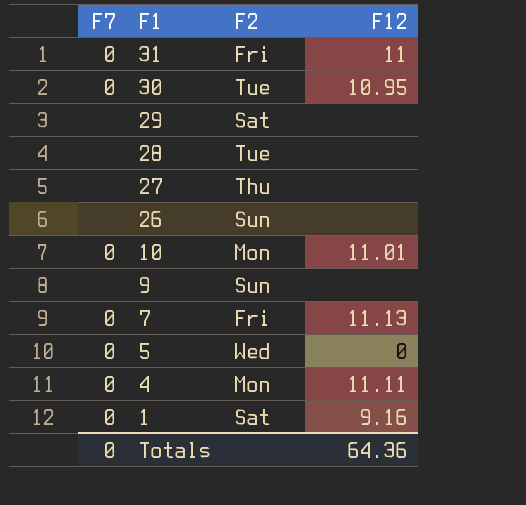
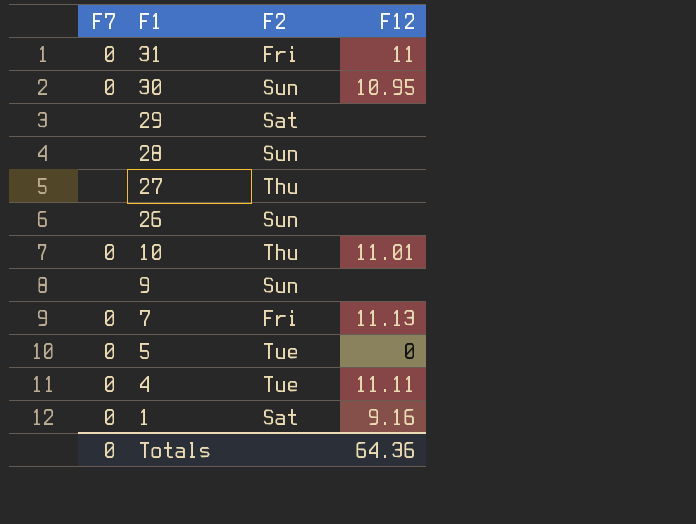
30 | F2: Tue -> Sun
28 | F2: Tue -> Sun
10 | F2: Mon -> Thu
5 | F2: Wed -> Tue
4 | F2: Mon -> Tue

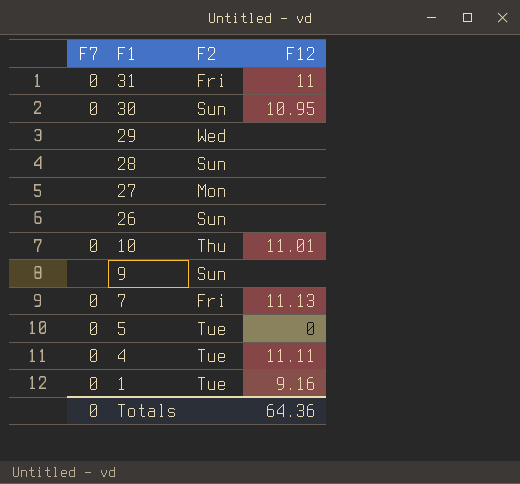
29 | F2: Sat -> Wed
27 | F2: Thu -> Mon
1 | F2: Sat -> Tue

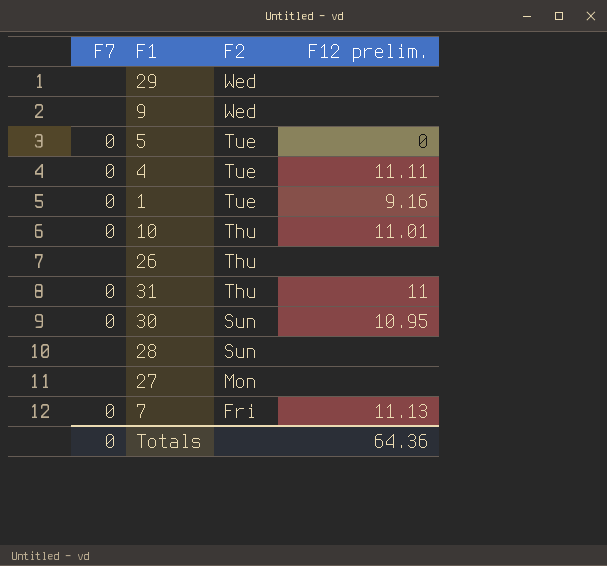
row order: F1 descending -> F2 descending
column name: F12 -> F12 prelim.
9 | F2: Sun -> Wed
26 | F2: Sun -> Thu
31 | F2: Fri -> Thu

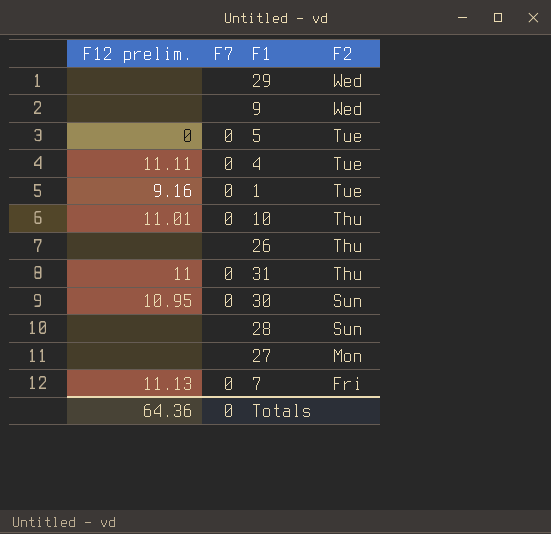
column F12 prelim. | position: 4 -> 1

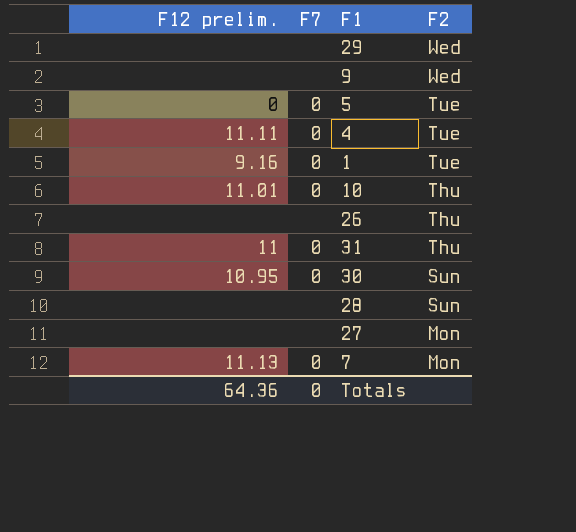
7 | F2: Fri -> Mon

